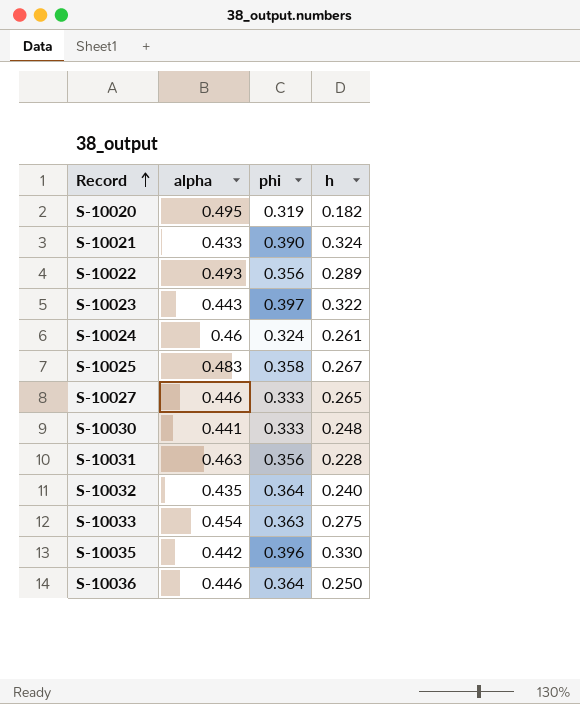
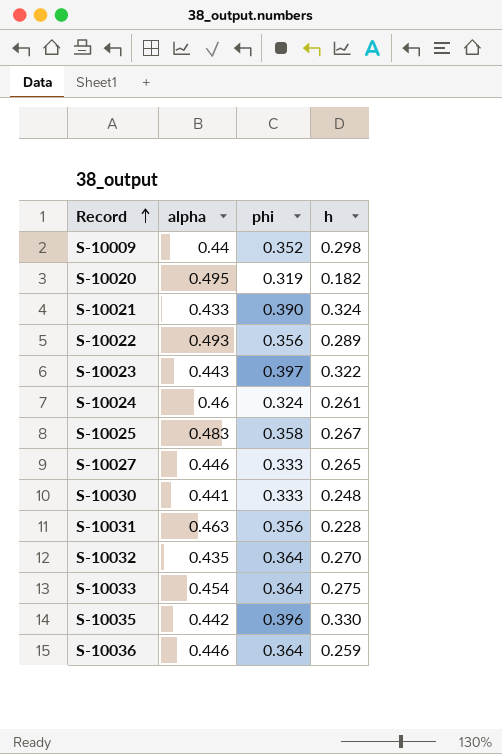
row S-10009: none -> 0.44 | 0.352 | 0.298
S-10032 | h: 0.240 -> 0.270
S-10033 | phi: 0.363 -> 0.364
S-10036 | h: 0.250 -> 0.259

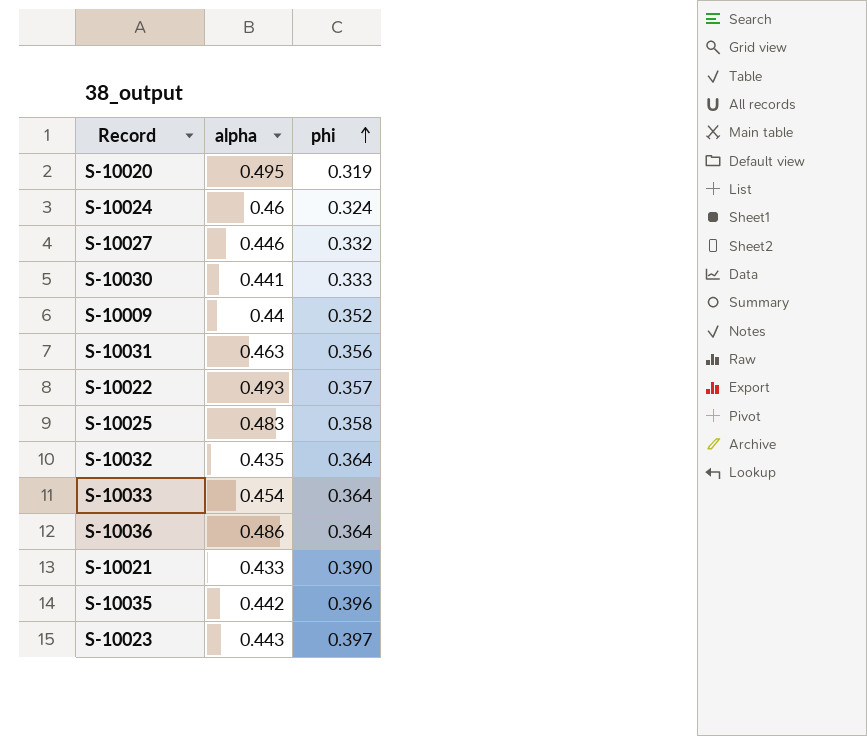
row order: Record ascending -> phi ascending
column h | position: 4 -> none
S-10027 | phi: 0.333 -> 0.332
S-10022 | phi: 0.356 -> 0.357
S-10036 | alpha: 0.446 -> 0.486

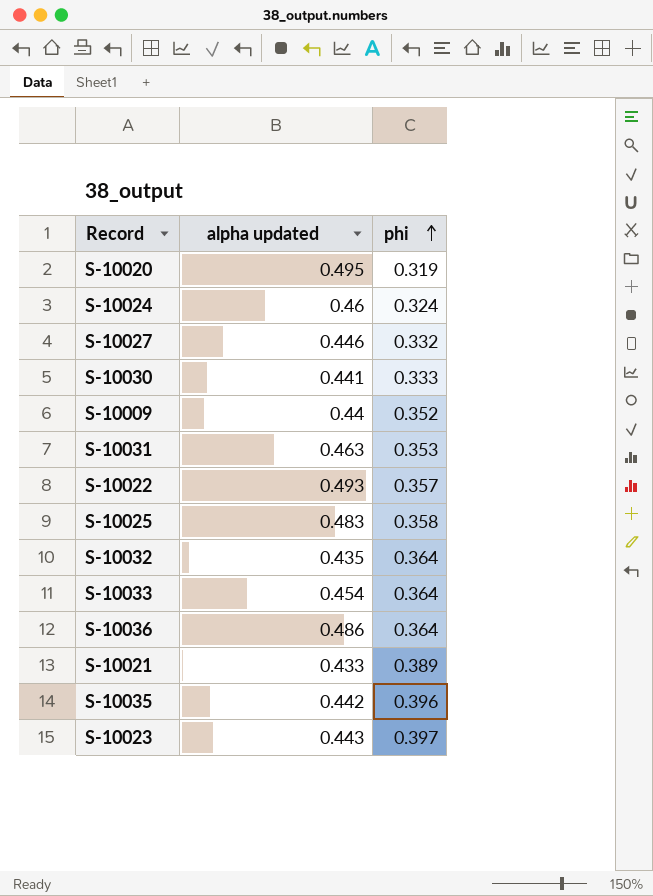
column name: alpha -> alpha updated
S-10031 | phi: 0.356 -> 0.353
S-10021 | phi: 0.390 -> 0.389

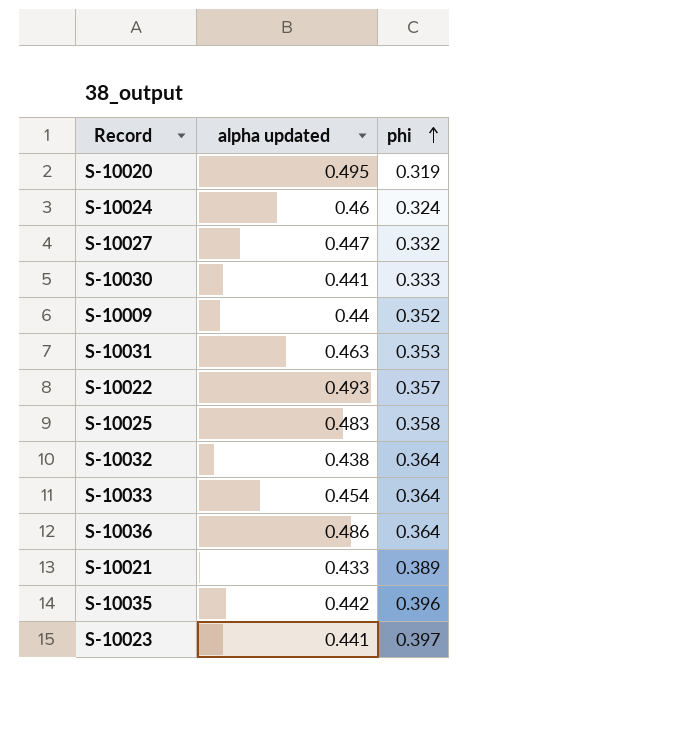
S-10027 | alpha updated: 0.446 -> 0.447
S-10032 | alpha updated: 0.435 -> 0.438
S-10023 | alpha updated: 0.443 -> 0.441

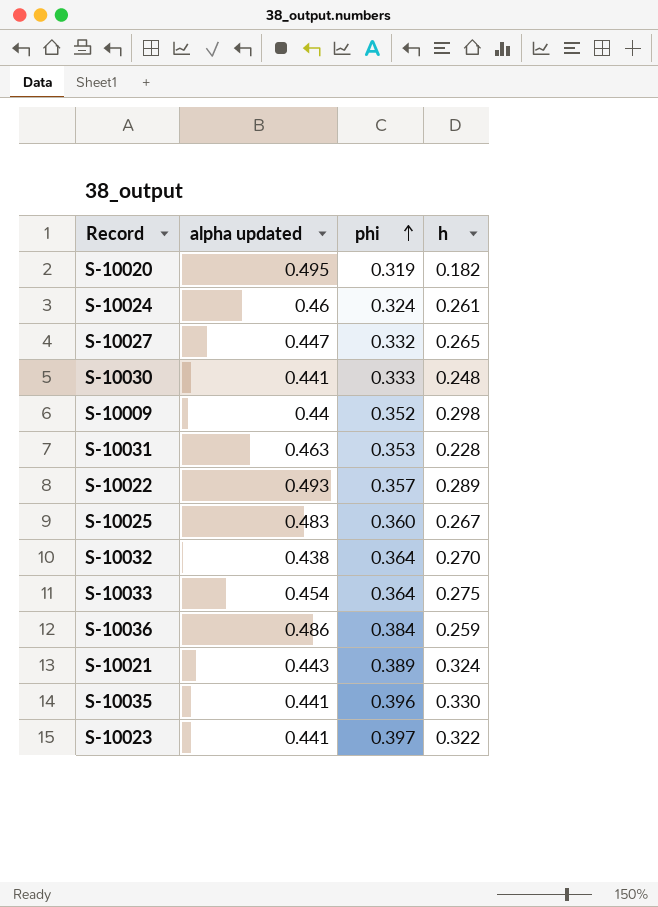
column h | position: none -> 4
S-10025 | phi: 0.358 -> 0.360
S-10036 | phi: 0.364 -> 0.384
S-10021 | alpha updated: 0.433 -> 0.443
S-10035 | alpha updated: 0.442 -> 0.441

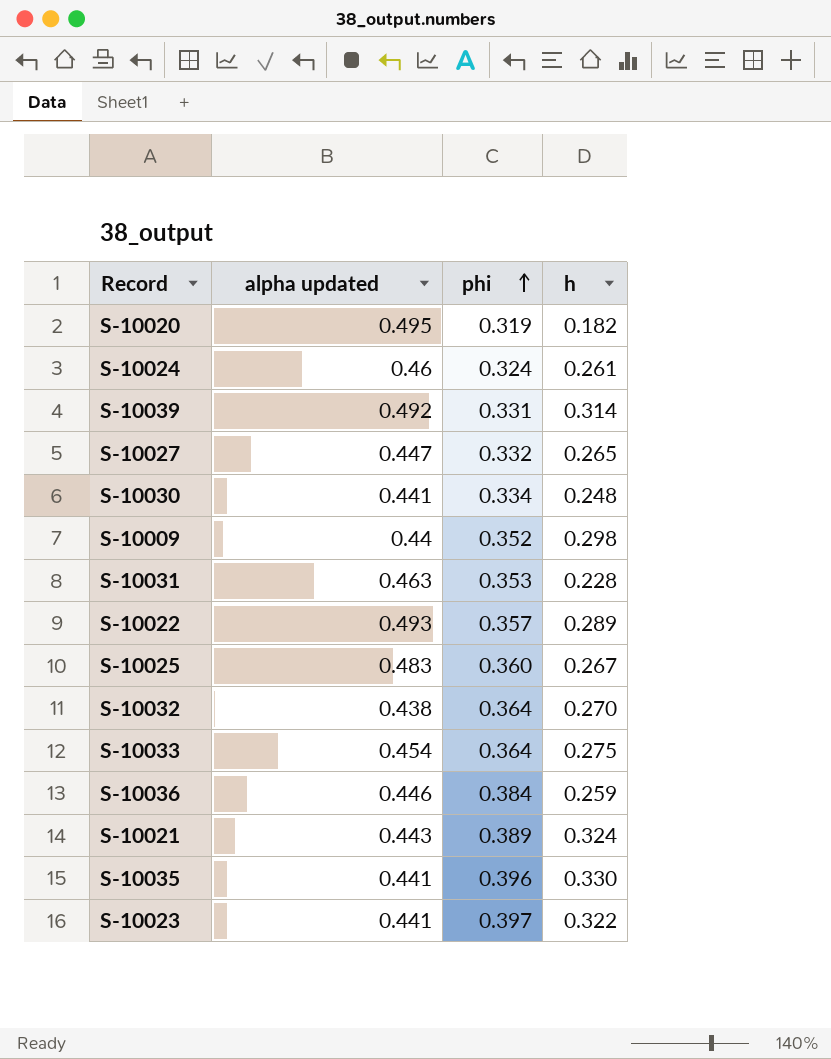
row S-10039: none -> 0.492 | 0.331 | 0.314
S-10030 | phi: 0.333 -> 0.334
S-10036 | alpha updated: 0.486 -> 0.446

